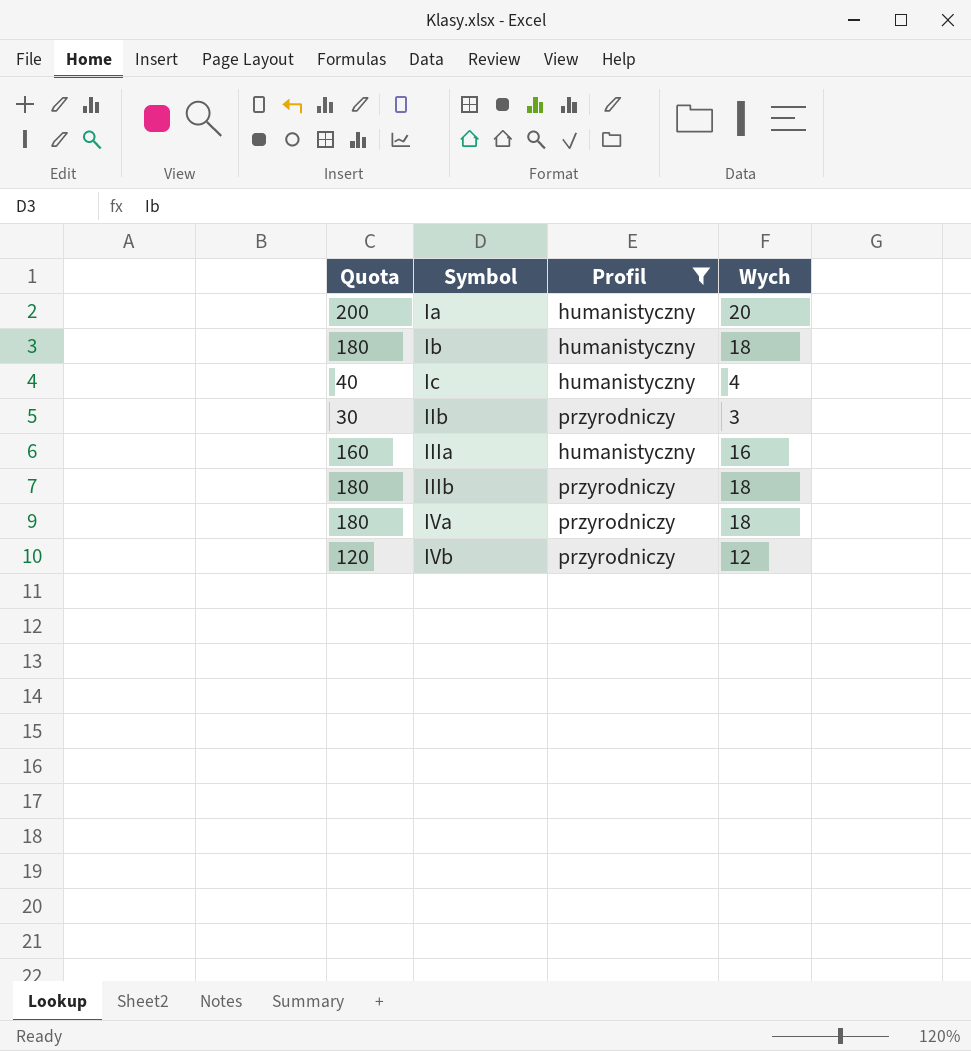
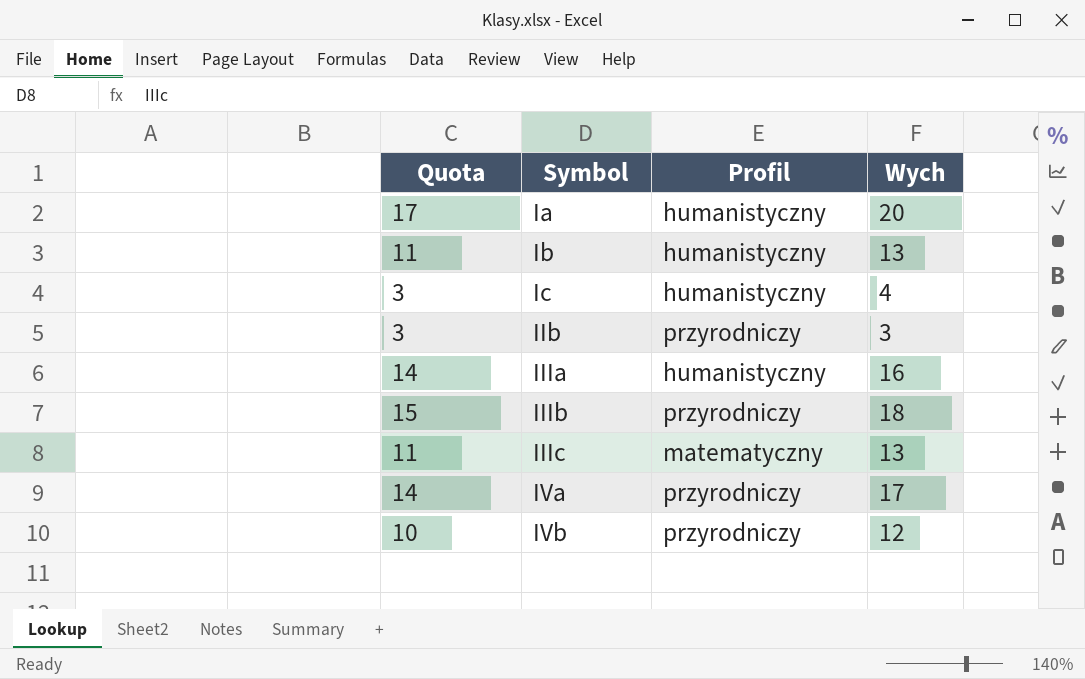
filter: Profil != matematyczny -> none
column Quota | formula: [Wych] * 10 -> [Wych] * 0.85
Ib | Wych: 18 -> 13
IVa | Wych: 18 -> 17

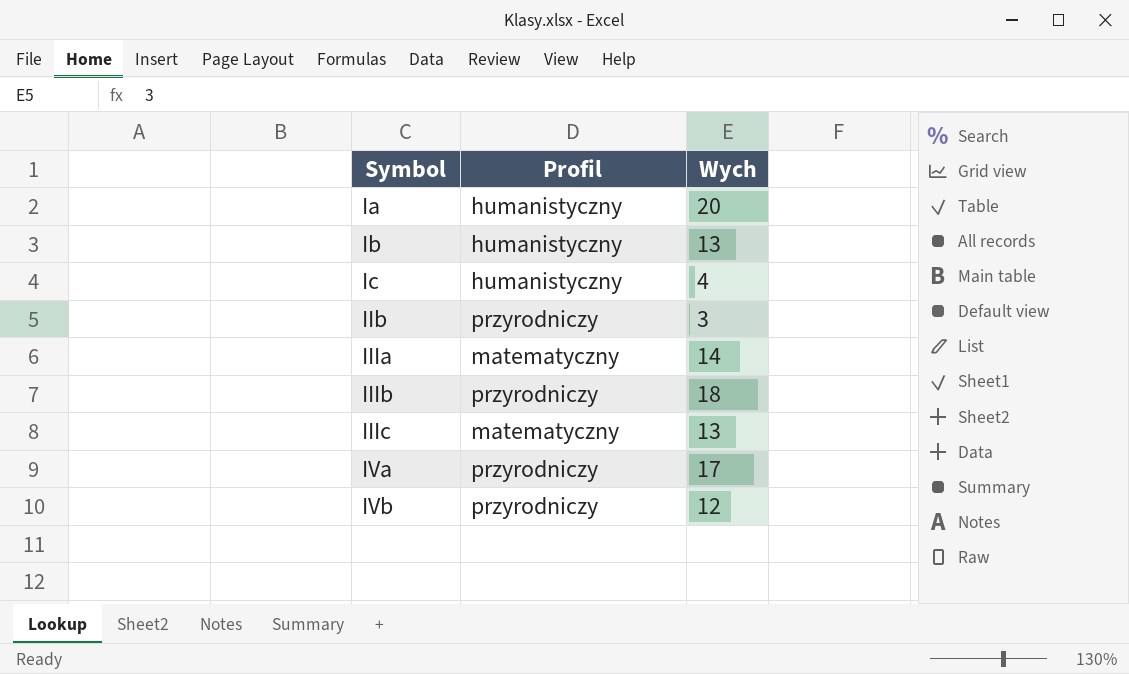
column Quota | formula: [Wych] * 0.85 -> none
IIIa | Profil: humanistyczny -> matematyczny
IIIa | Wych: 16 -> 14

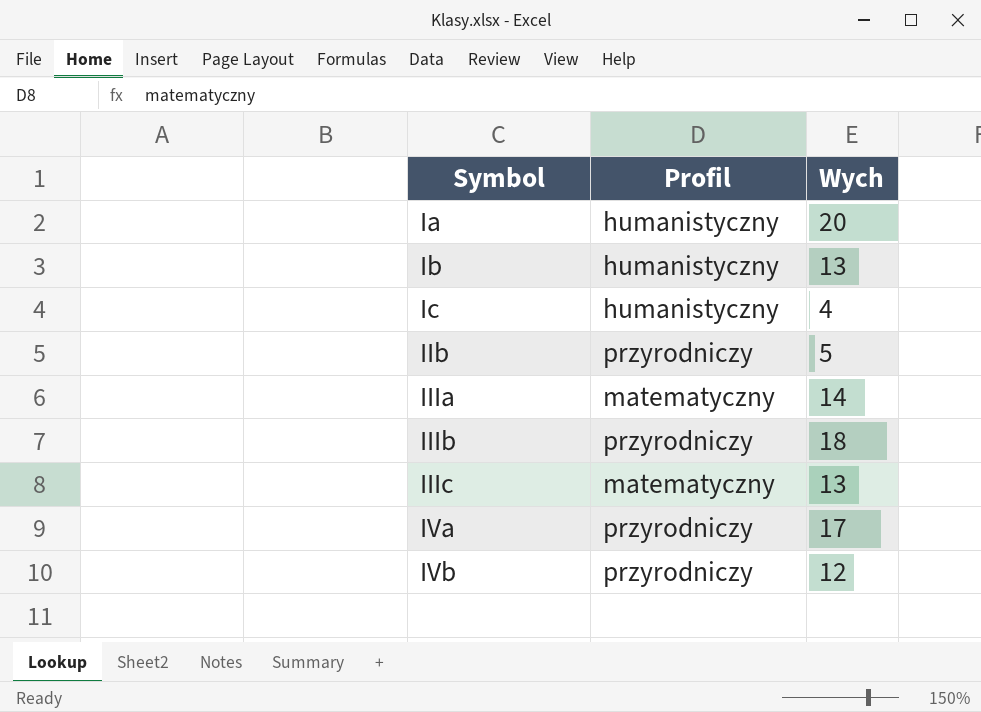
IIb | Wych: 3 -> 5

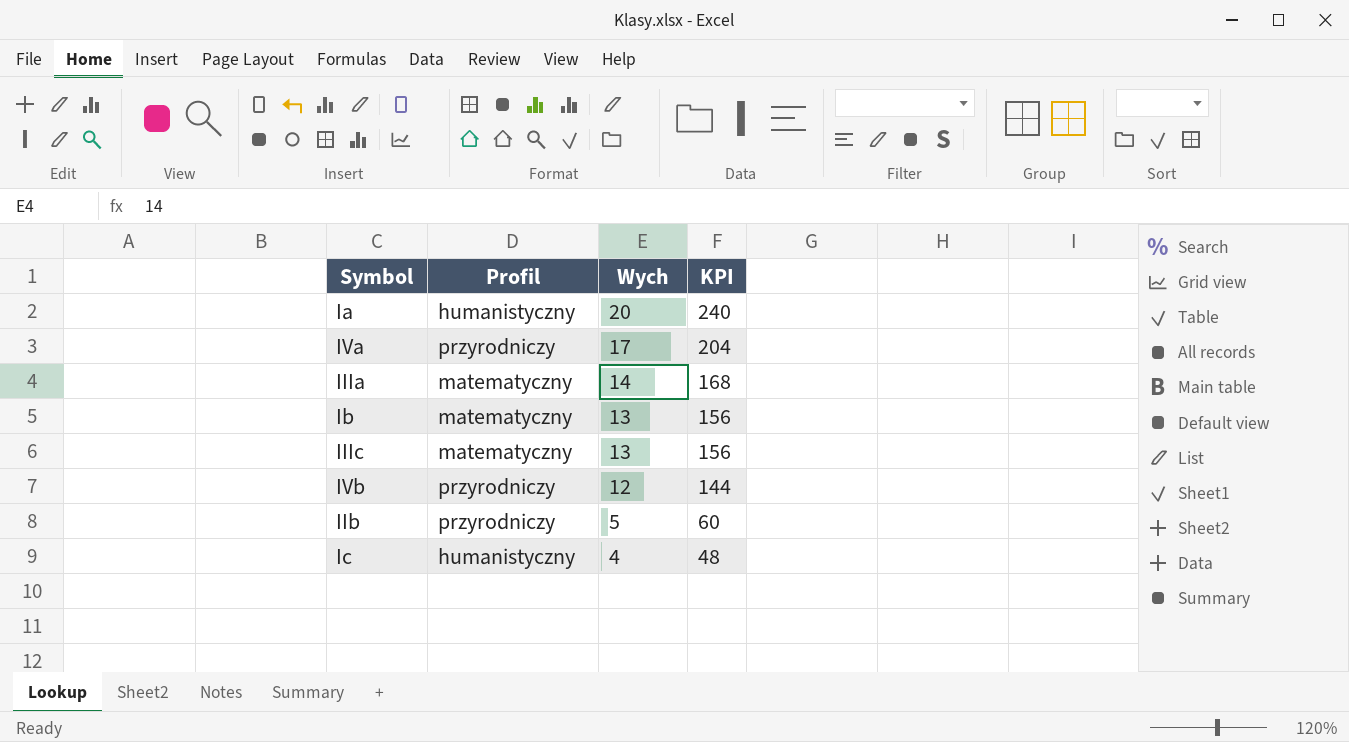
row order: Symbol ascending -> Wych descending
column KPI | formula: none -> [Wych] * 12
row IIIb: przyrodniczy | 18 -> none
Ib | Profil: humanistyczny -> matematyczny

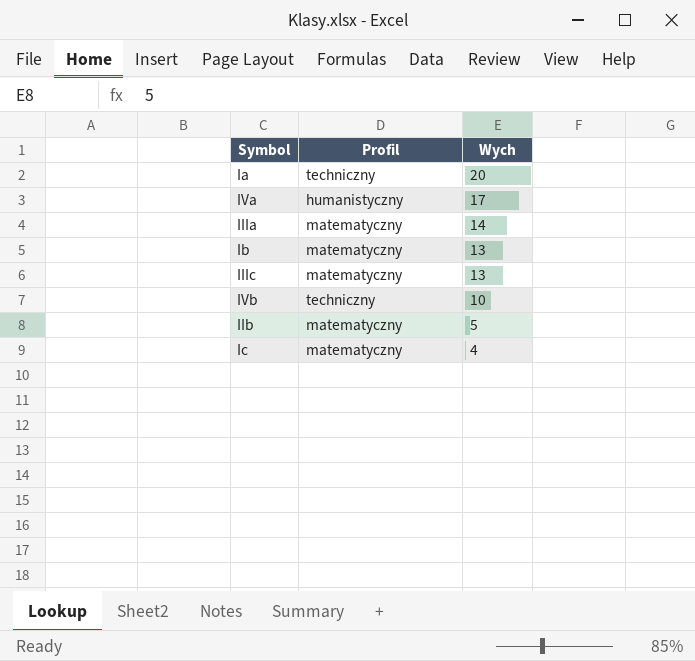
column KPI | formula: [Wych] * 12 -> none
Ia | Profil: humanistyczny -> techniczny
IVa | Profil: przyrodniczy -> humanistyczny
IVb | Profil: przyrodniczy -> techniczny
IVb | Wych: 12 -> 10
IIb | Profil: przyrodniczy -> matematyczny
Ic | Profil: humanistyczny -> matematyczny

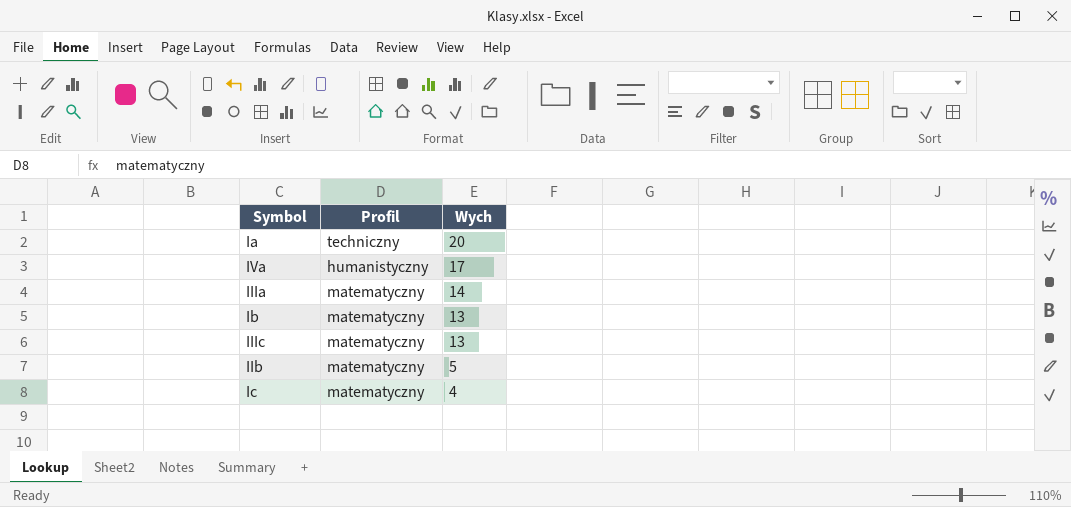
row IVb: techniczny | 10 -> none

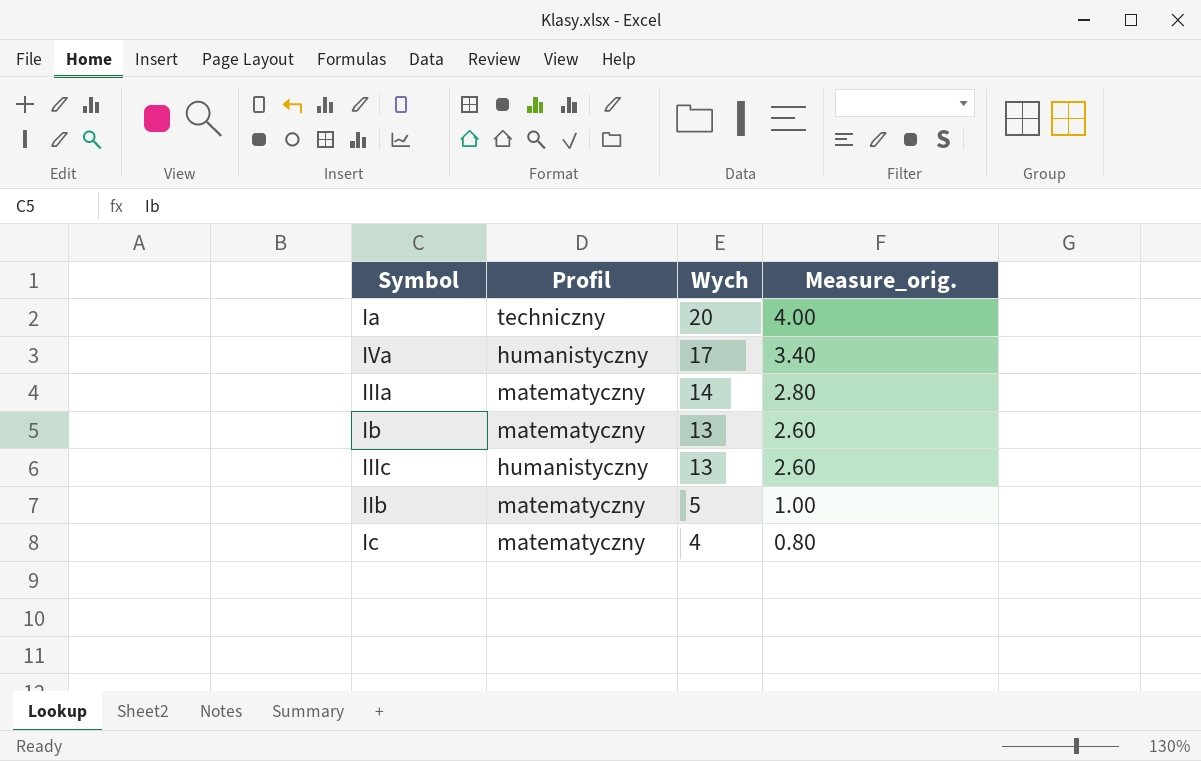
column Measure_orig. | formula: none -> [Wych] * 0.2
IIIc | Profil: matematyczny -> humanistyczny

